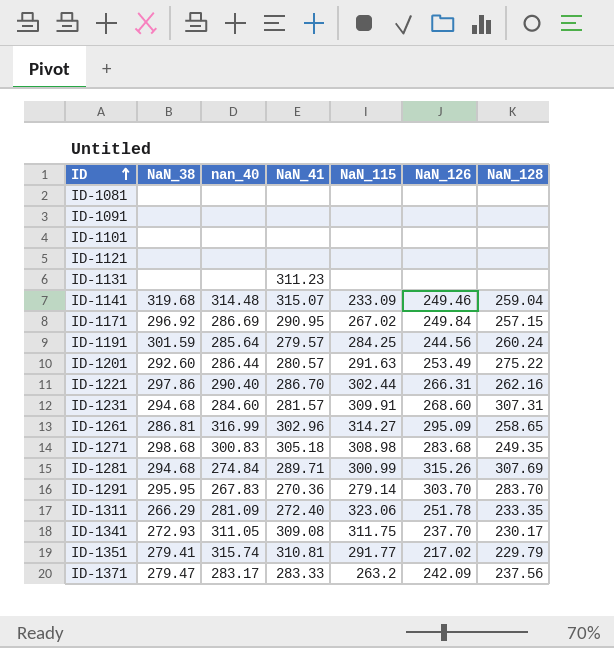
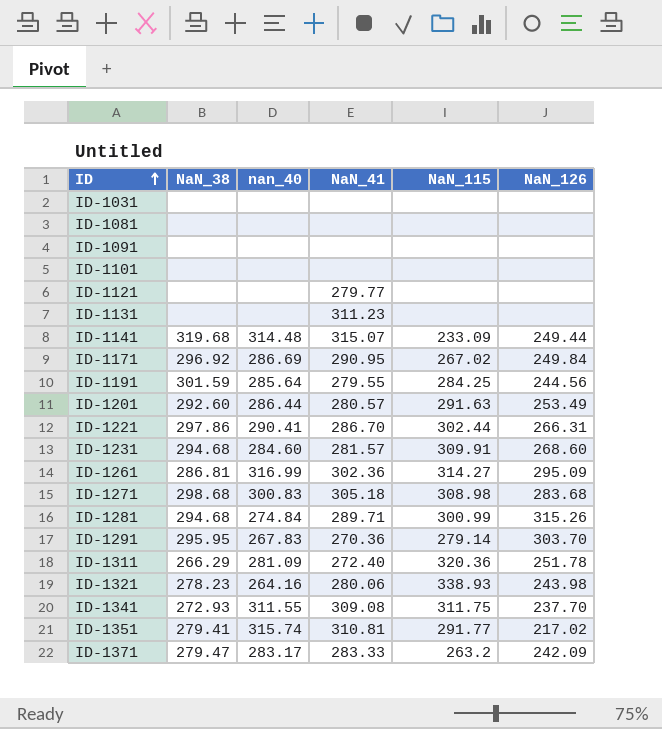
column NaN_128 | position: 7 -> none
row ID-1031: none -> none | none | none | none | none
ID-1121 | NaN_41: none -> 279.77
ID-1141 | NaN_126: 249.46 -> 249.44
ID-1191 | NaN_41: 279.57 -> 279.55
ID-1221 | nan_40: 290.40 -> 290.41
ID-1261 | NaN_41: 302.96 -> 302.36
ID-1311 | NaN_115: 323.06 -> 320.36
row ID-1321: none -> 278.23 | 264.16 | 280.06 | 338.93 | 243.98
ID-1341 | nan_40: 311.05 -> 311.55

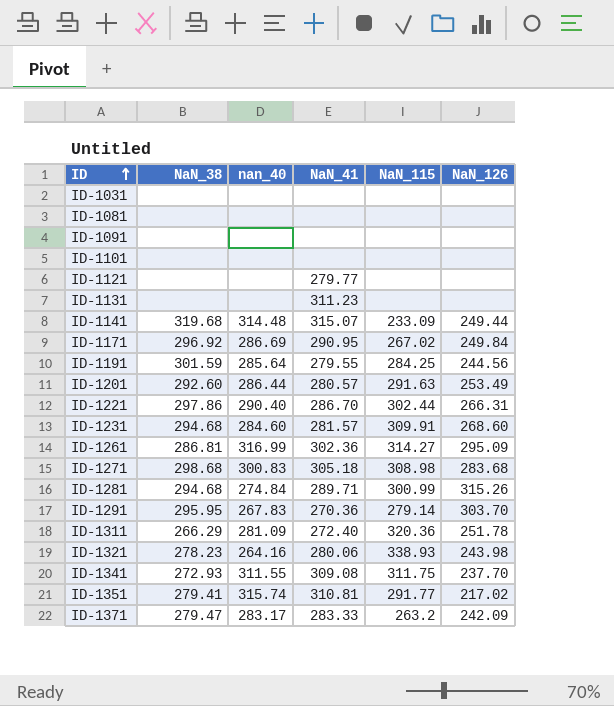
ID-1221 | nan_40: 290.41 -> 290.40

